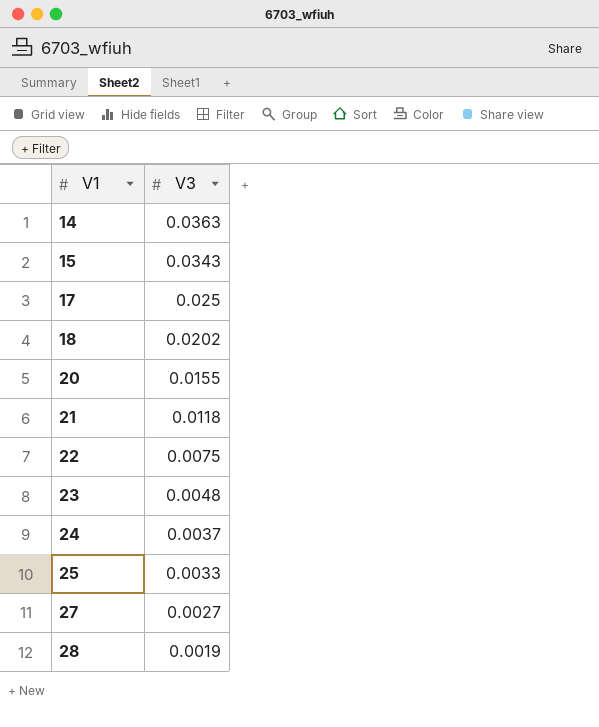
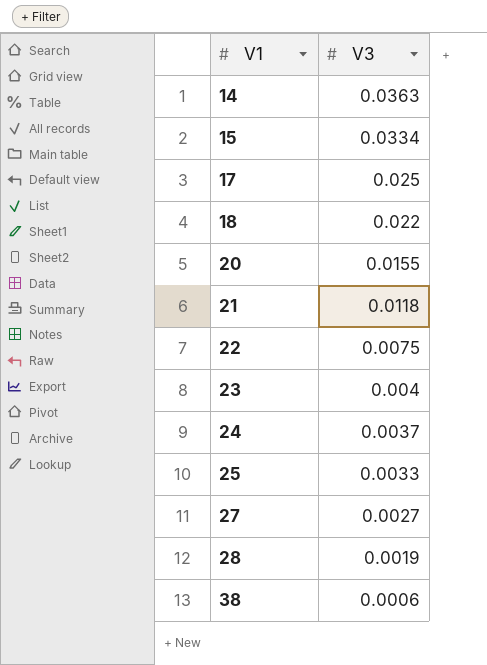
15 | V3: 0.0343 -> 0.0334
18 | V3: 0.0202 -> 0.022
23 | V3: 0.0048 -> 0.004
row 38: none -> 0.0006

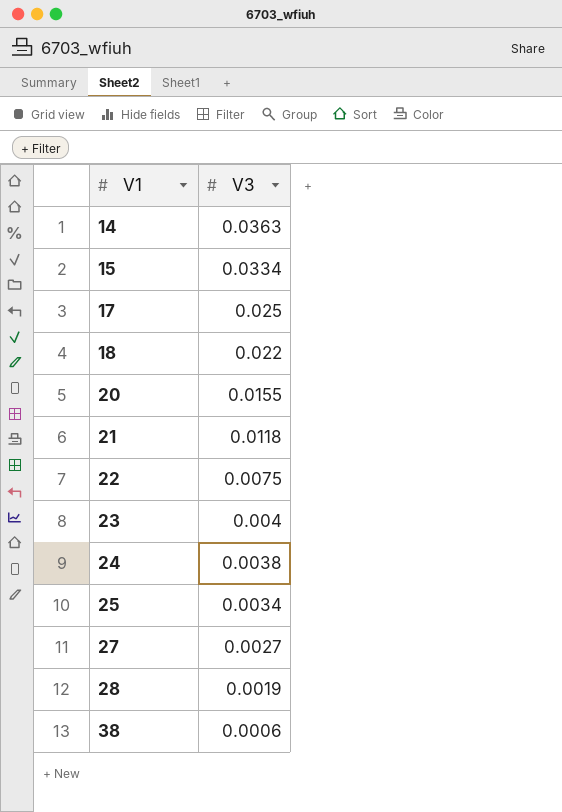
24 | V3: 0.0037 -> 0.0038
25 | V3: 0.0033 -> 0.0034

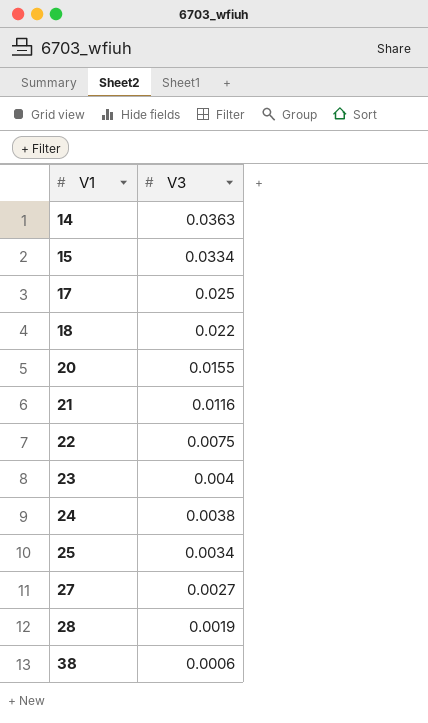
21 | V3: 0.0118 -> 0.0116

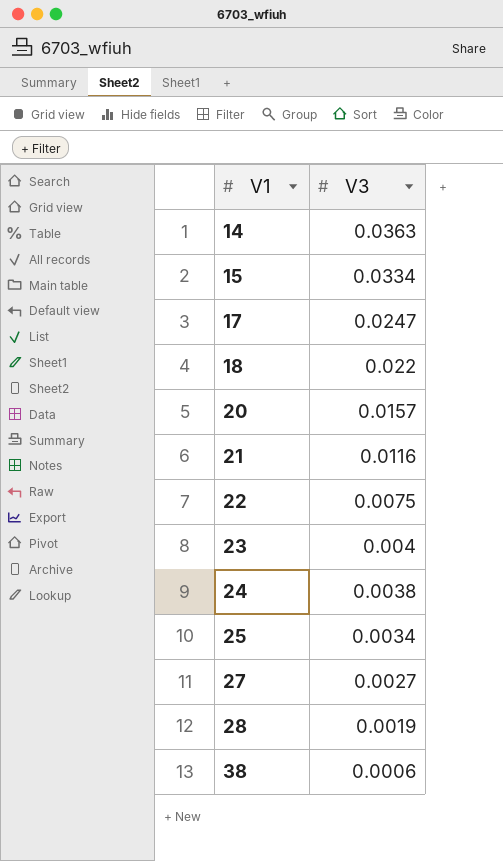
17 | V3: 0.025 -> 0.0247
20 | V3: 0.0155 -> 0.0157

